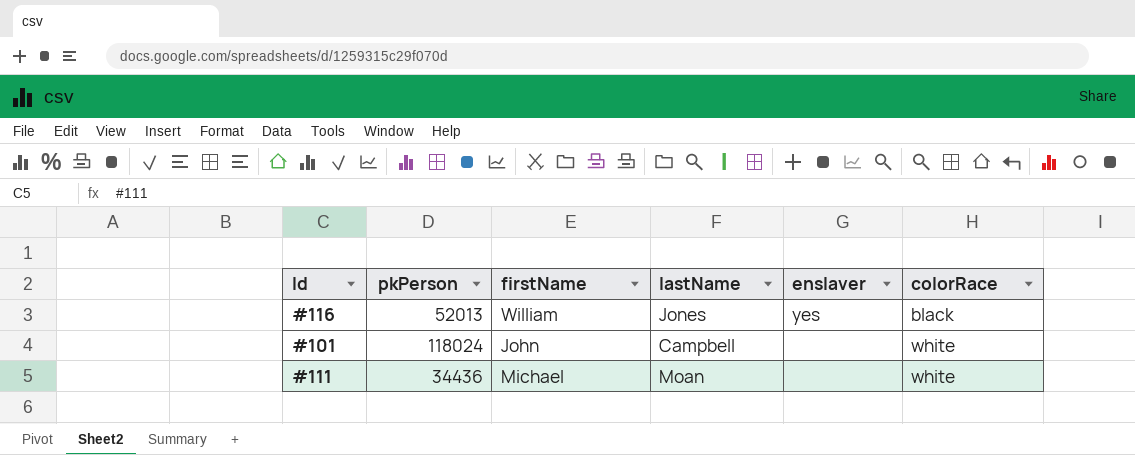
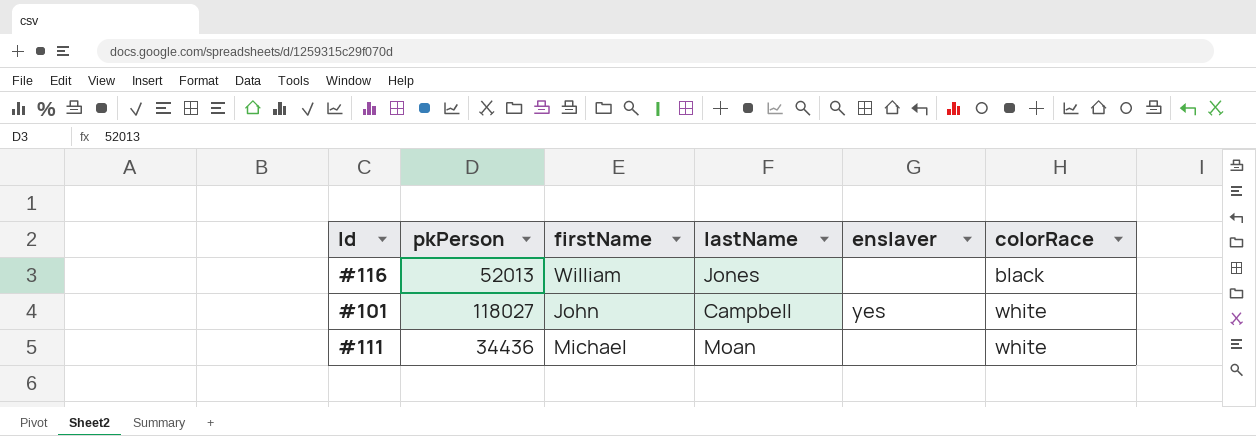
#116 | enslaver: yes -> none
#101 | pkPerson: 118024 -> 118027
#101 | enslaver: none -> yes

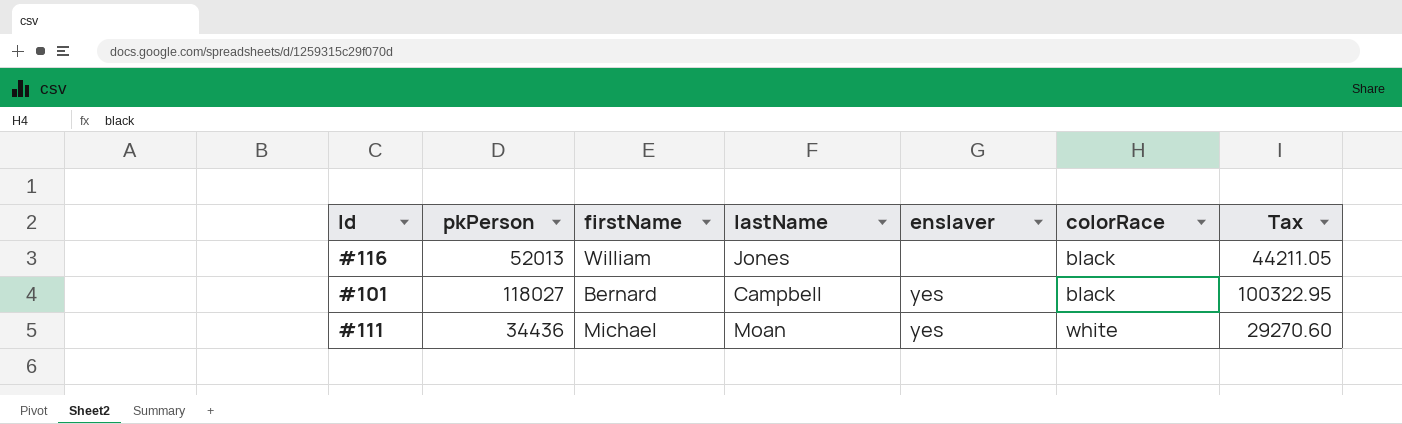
column Tax | formula: none -> [pkPerson] * 0.85
#101 | firstName: John -> Bernard
#101 | colorRace: white -> black
#111 | enslaver: none -> yes

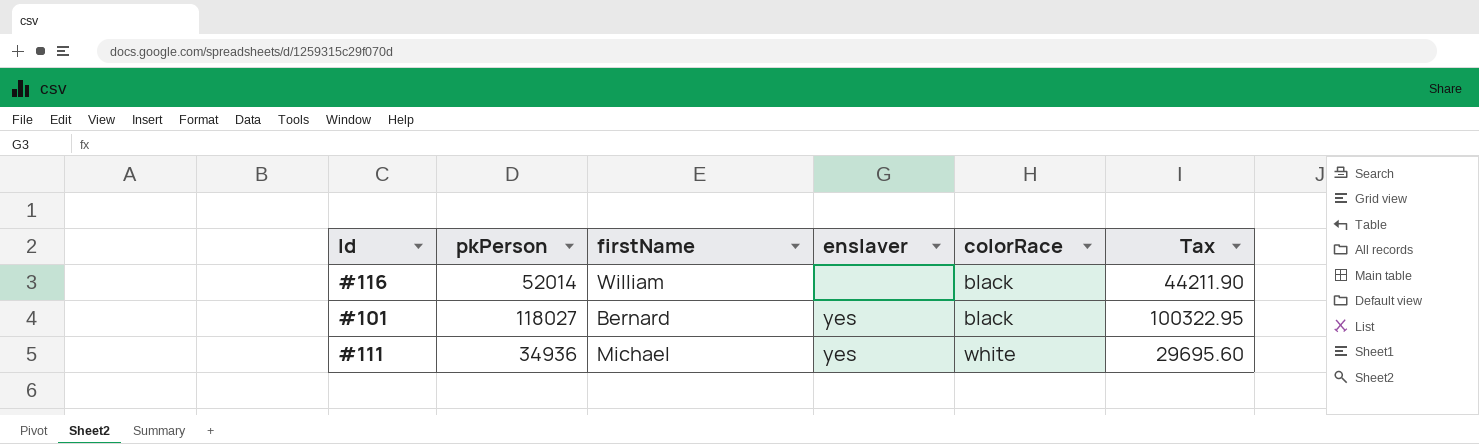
column lastName | position: 4 -> none
#116 | pkPerson: 52013 -> 52014
#116 | Tax: 44211.05 -> 44211.90
#111 | pkPerson: 34436 -> 34936
#111 | Tax: 29270.60 -> 29695.60

